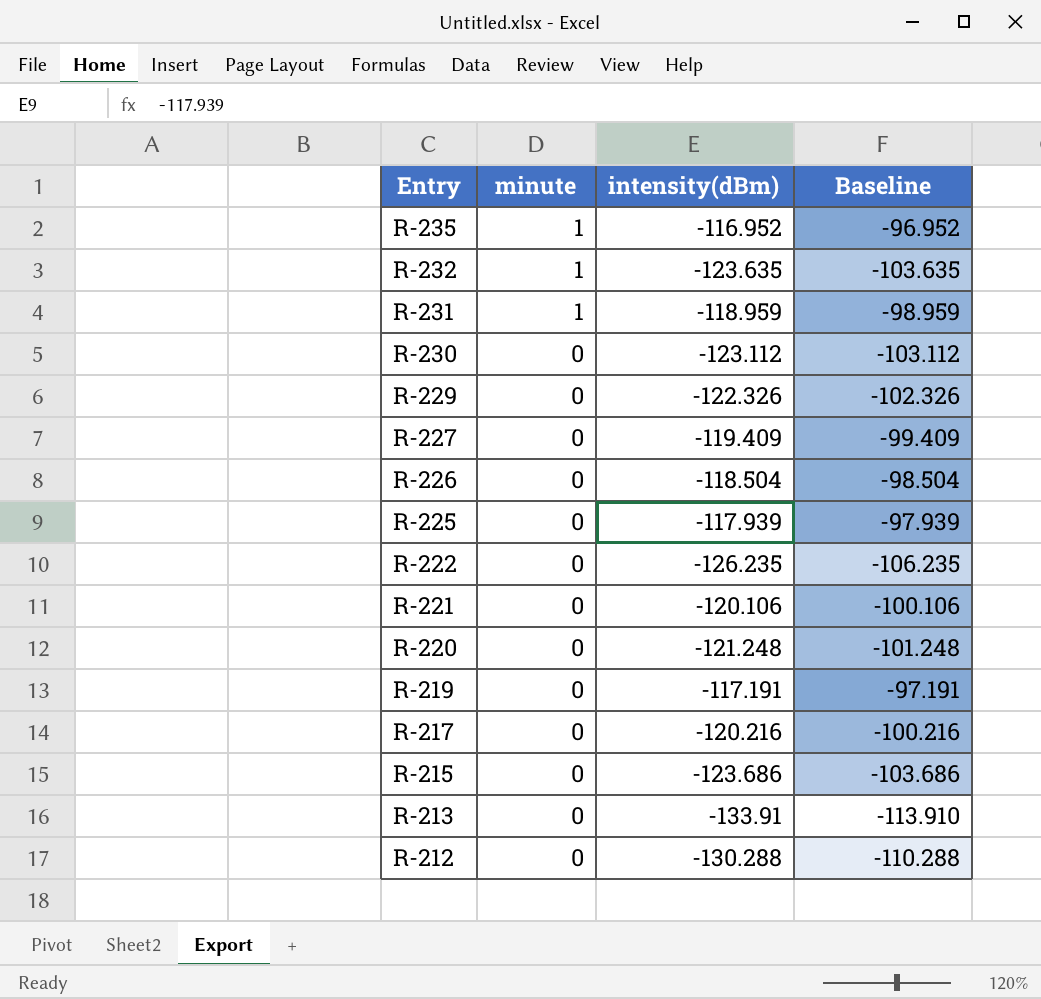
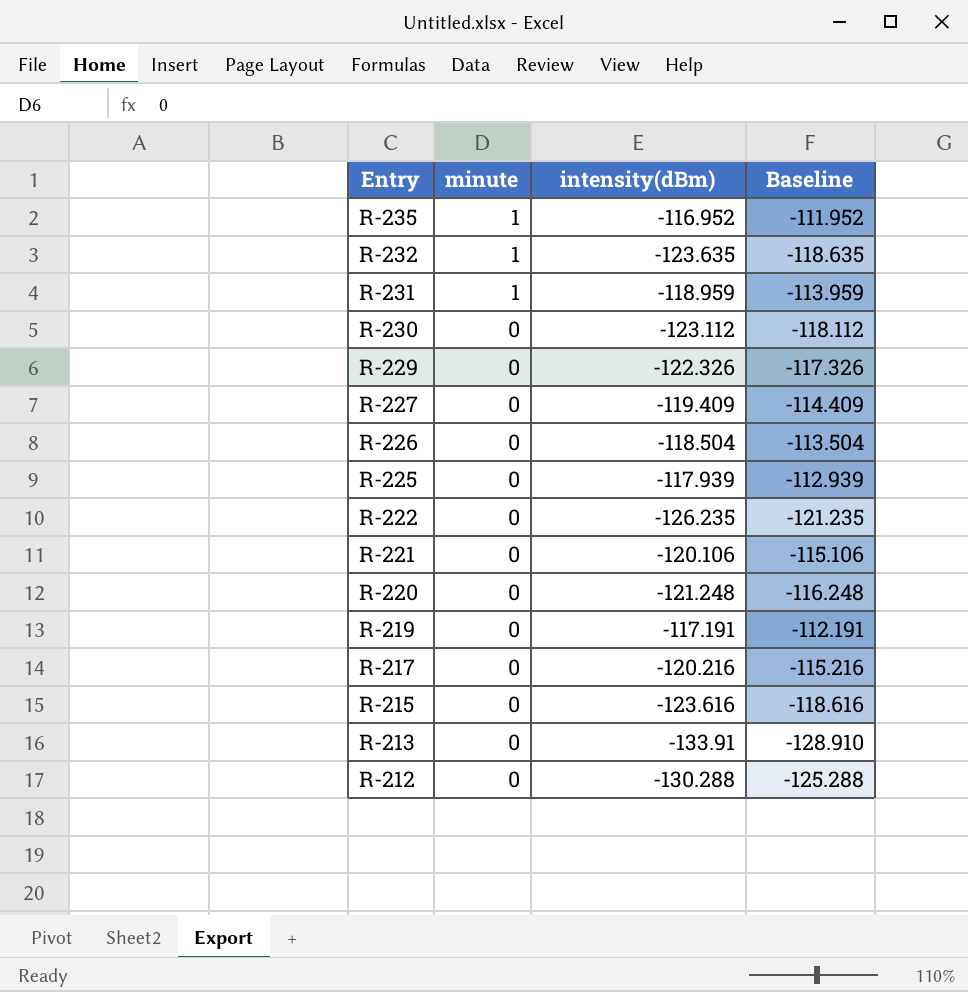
column Baseline | formula: [intensity(dBm)] + 20 -> [intensity(dBm)] + 5
R-215 | intensity(dBm): -123.686 -> -123.616

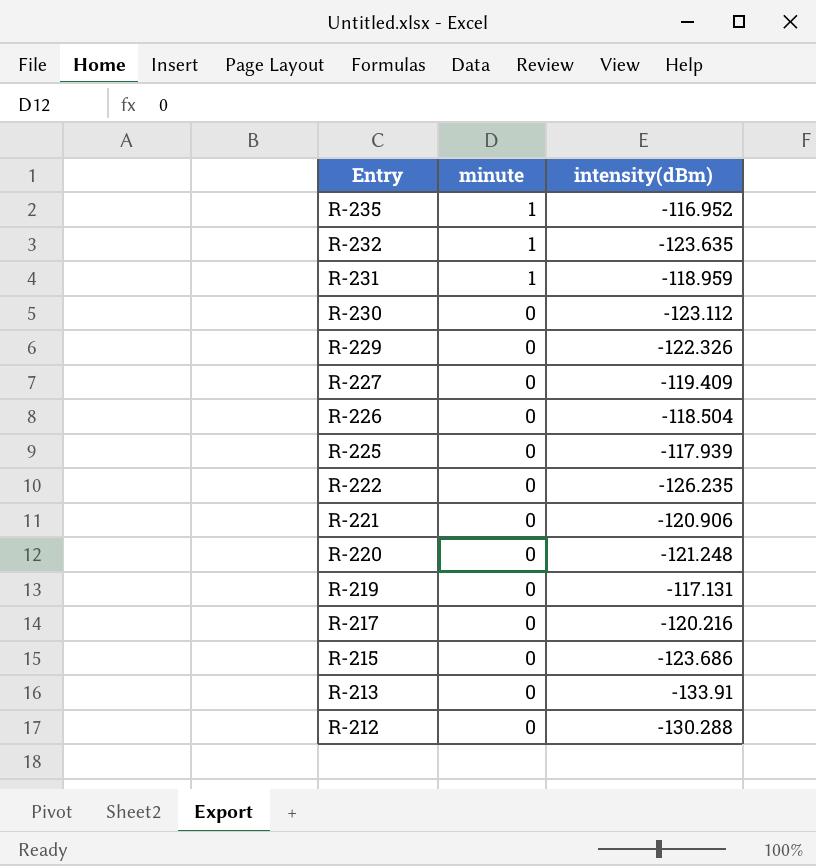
column Baseline | formula: [intensity(dBm)] + 5 -> none
R-221 | intensity(dBm): -120.106 -> -120.906
R-219 | intensity(dBm): -117.191 -> -117.131
R-215 | intensity(dBm): -123.616 -> -123.686

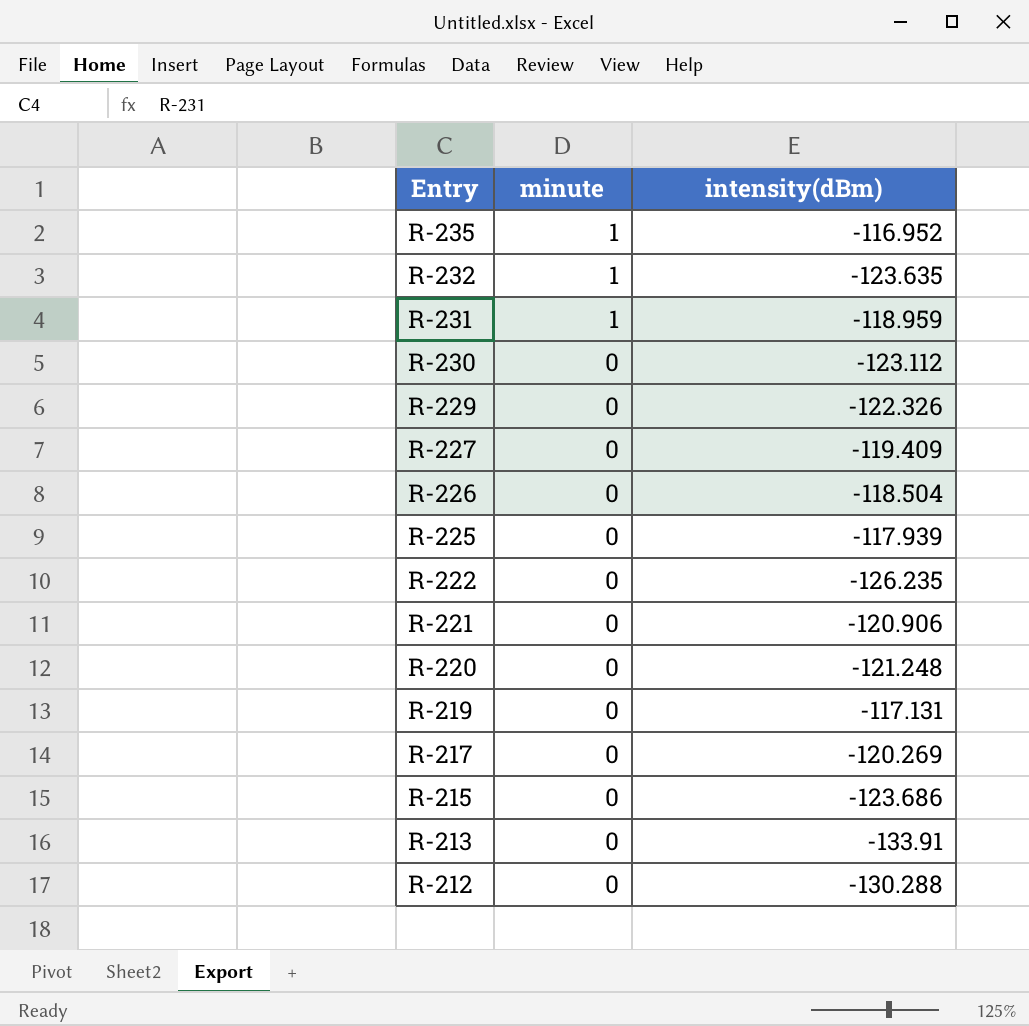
R-217 | intensity(dBm): -120.216 -> -120.269

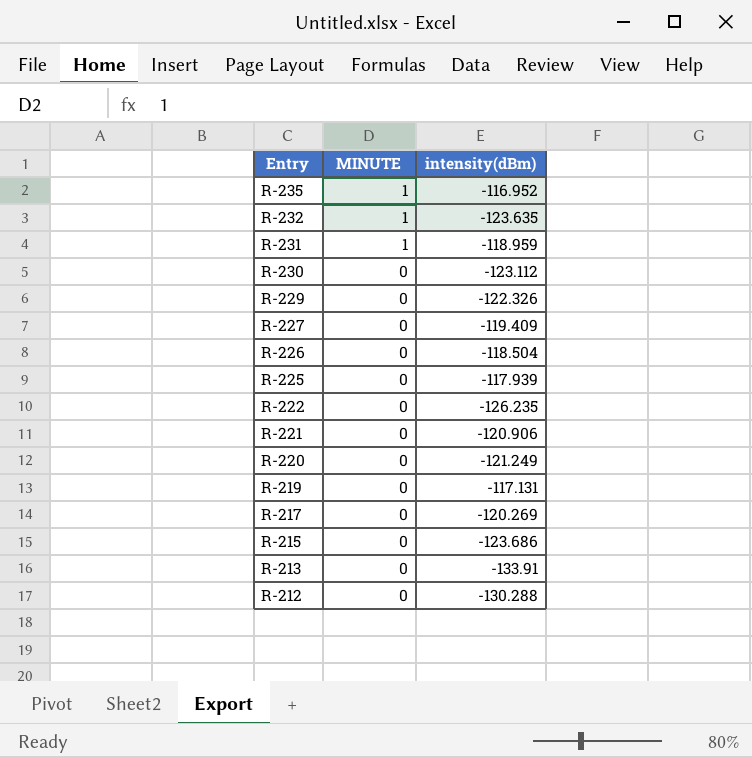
column name: minute -> MINUTE
R-220 | intensity(dBm): -121.248 -> -121.249

